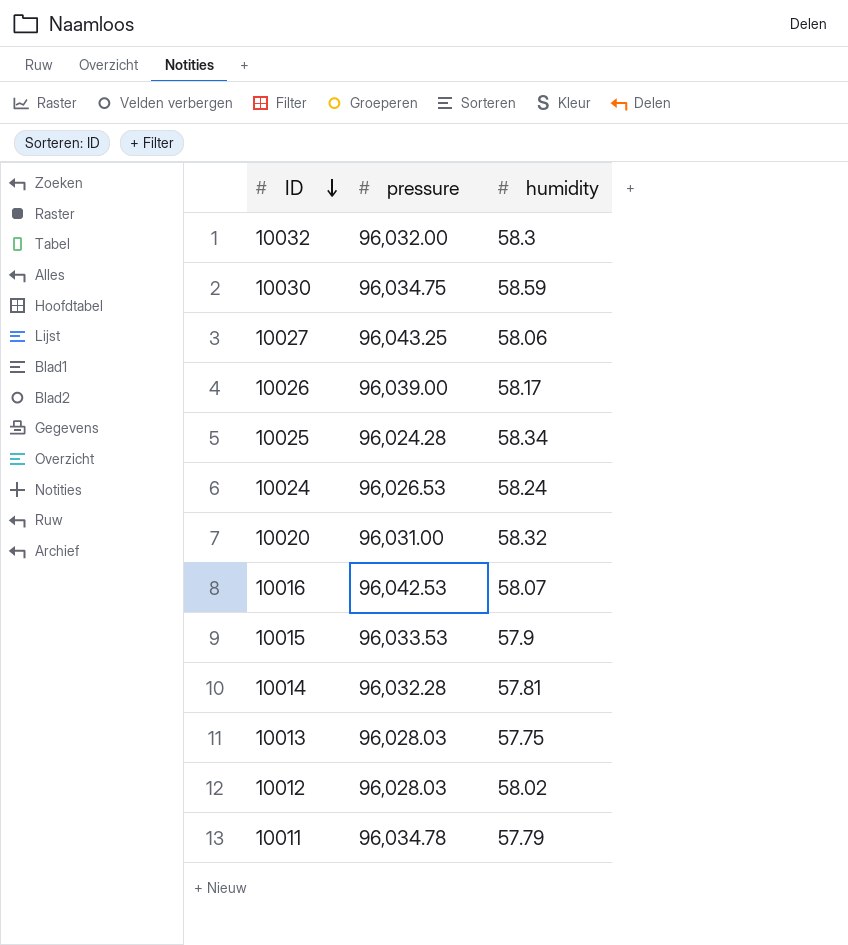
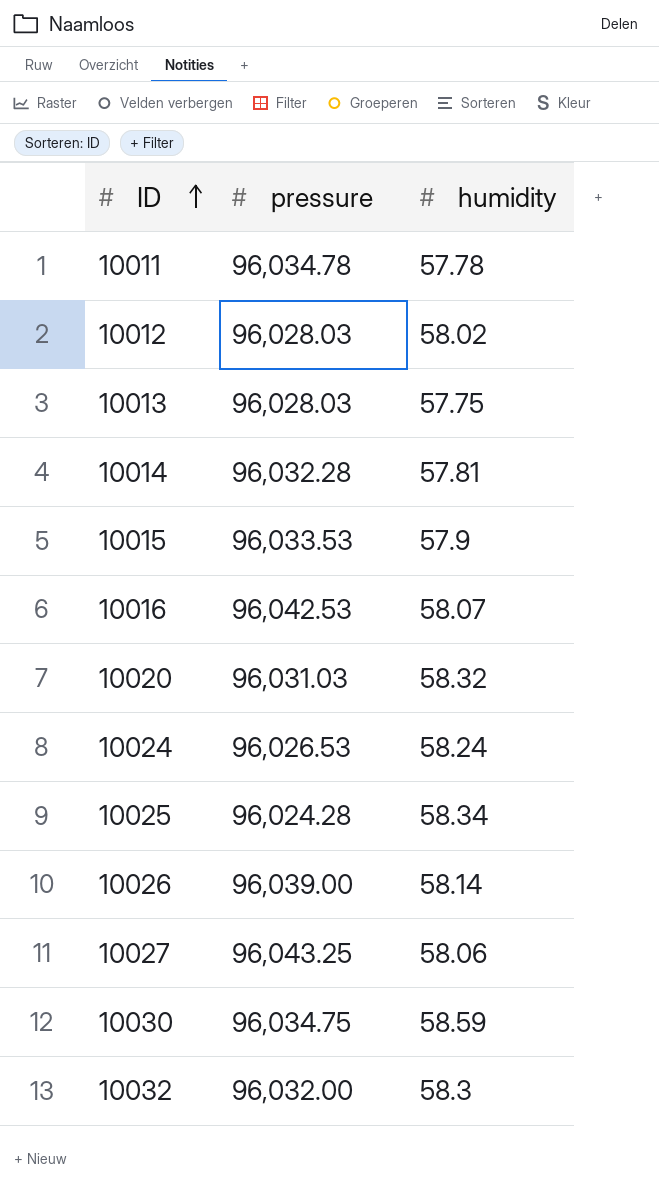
row order: ID descending -> ID ascending
10011 | humidity: 57.79 -> 57.78
10020 | pressure: 96,031.00 -> 96,031.03
10026 | humidity: 58.17 -> 58.14

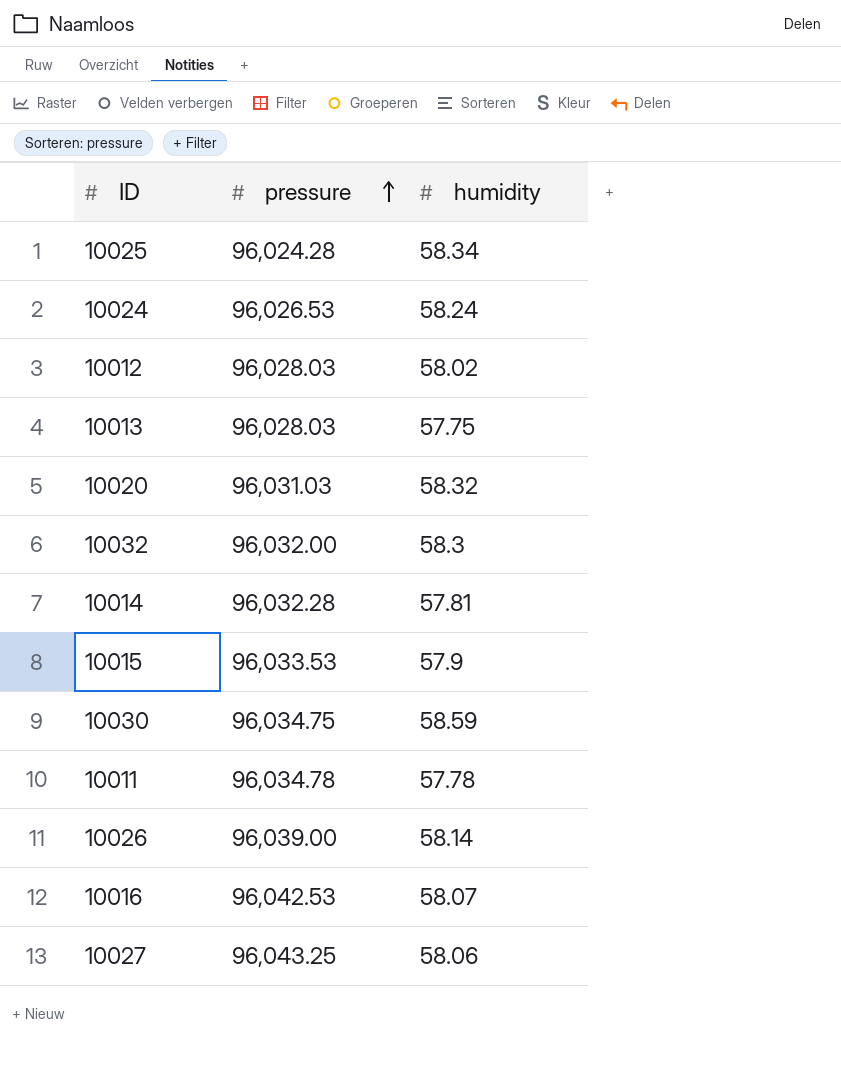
row order: ID ascending -> pressure ascending

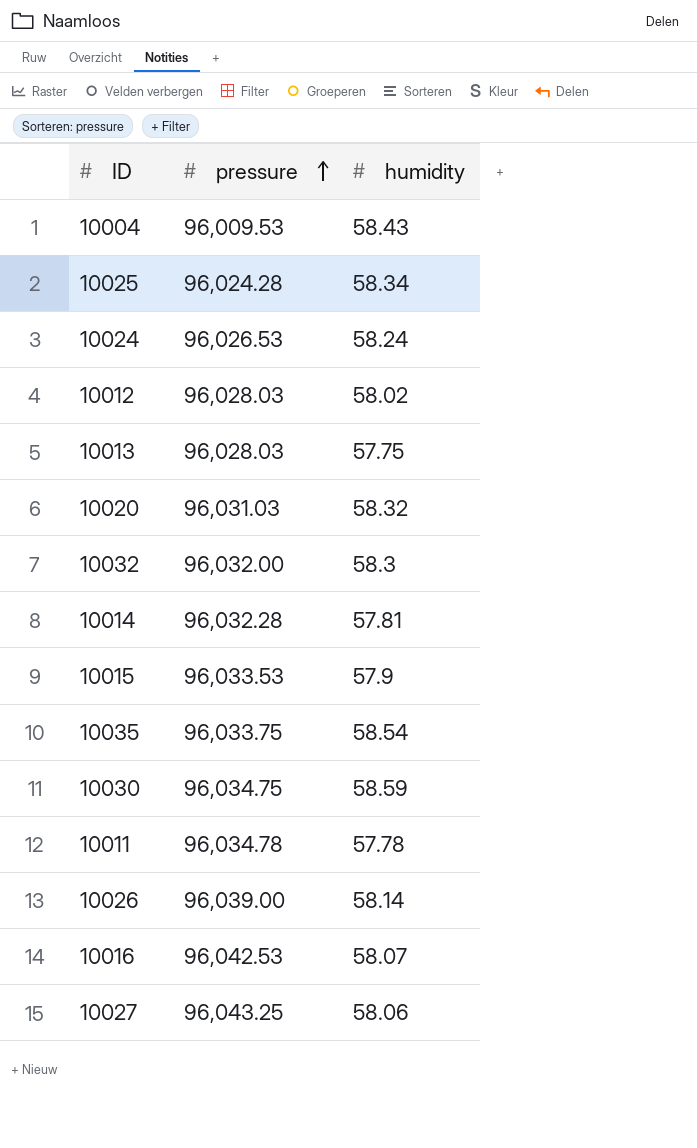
row 10004: none -> 96,009.53 | 58.43
row 10035: none -> 96,033.75 | 58.54

